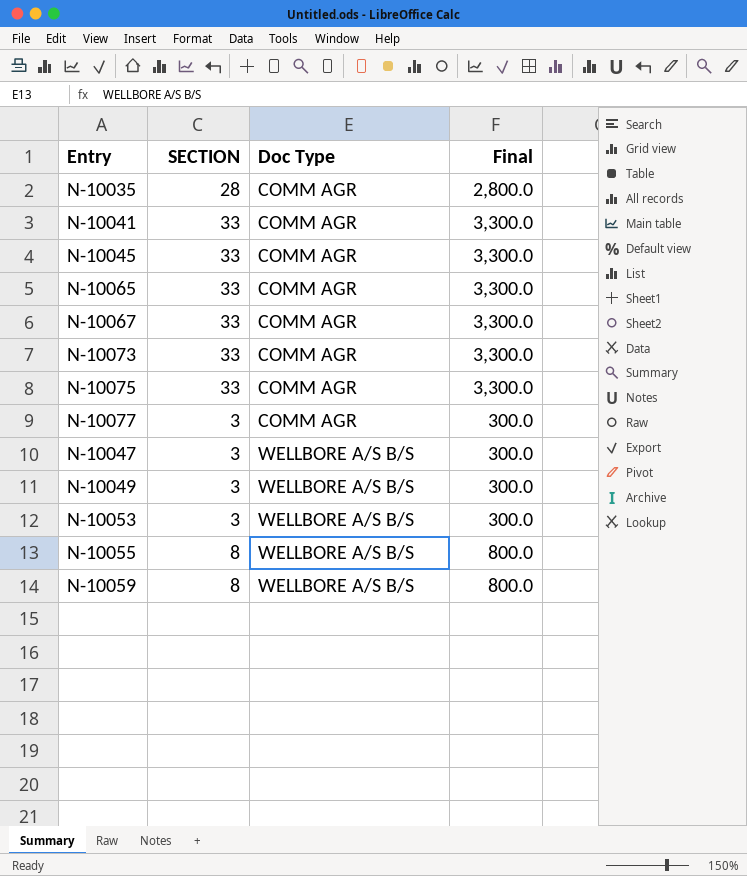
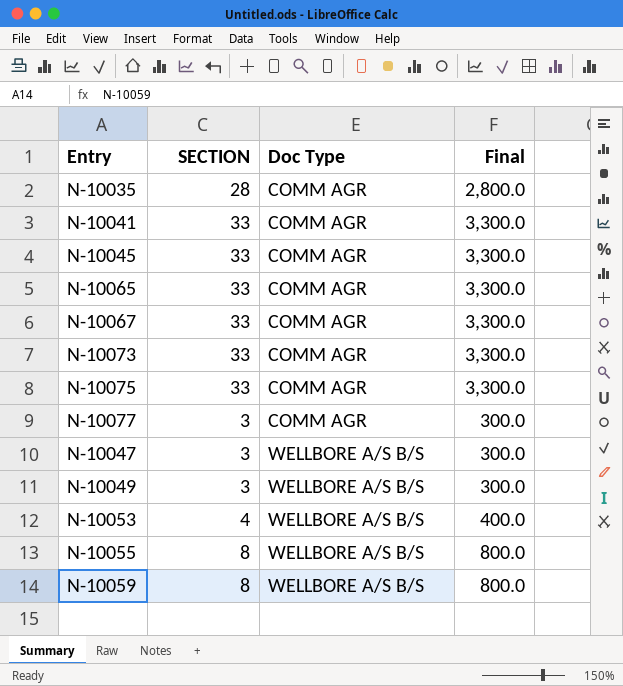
N-10053 | SECTION: 3 -> 4
N-10053 | Final: 300.0 -> 400.0

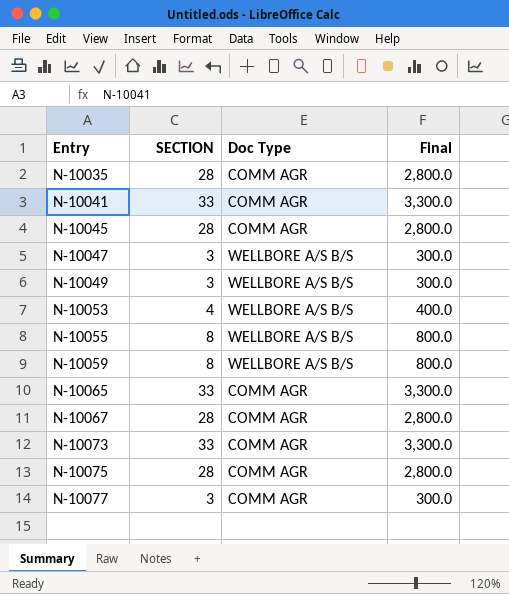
row order: Doc Type ascending -> Entry ascending
N-10045 | SECTION: 33 -> 28
N-10045 | Final: 3,300.0 -> 2,800.0
N-10067 | SECTION: 33 -> 28
N-10067 | Final: 3,300.0 -> 2,800.0
N-10075 | SECTION: 33 -> 28
N-10075 | Final: 3,300.0 -> 2,800.0

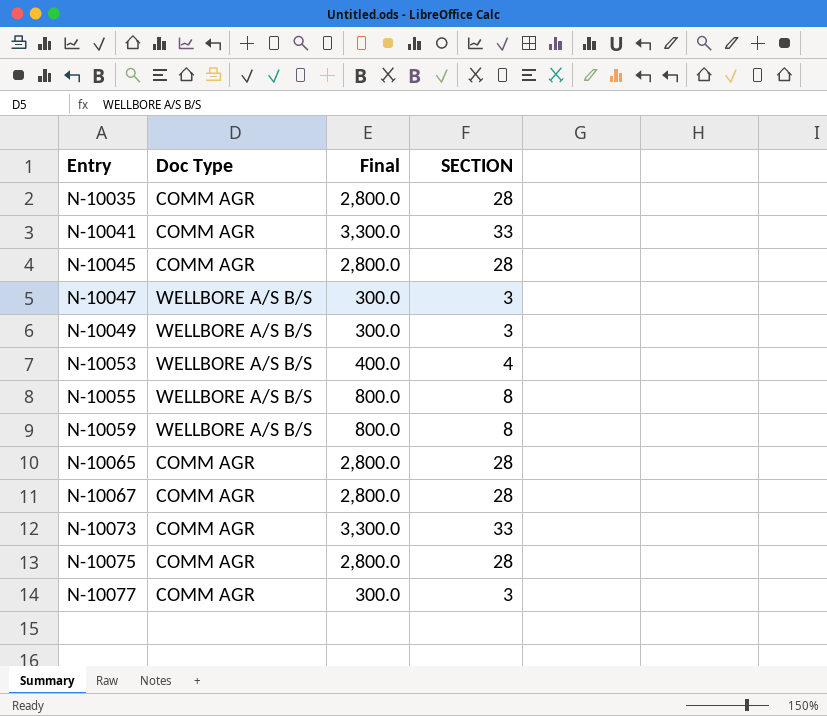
column SECTION | position: 2 -> 4
N-10065 | Final: 3,300.0 -> 2,800.0
N-10065 | SECTION: 33 -> 28

